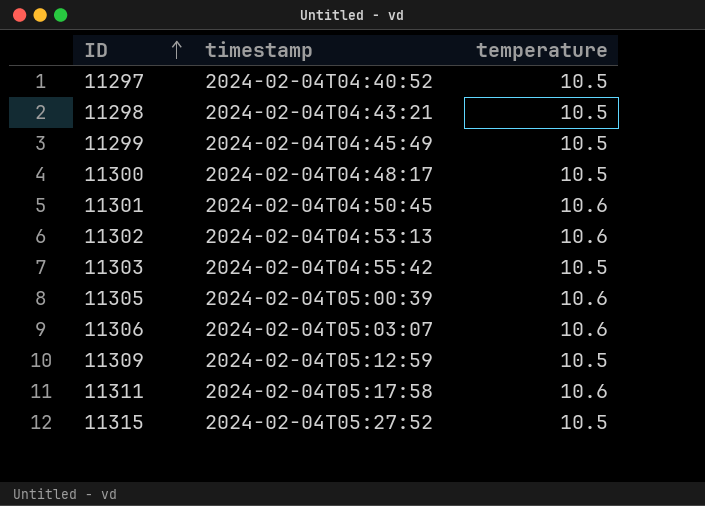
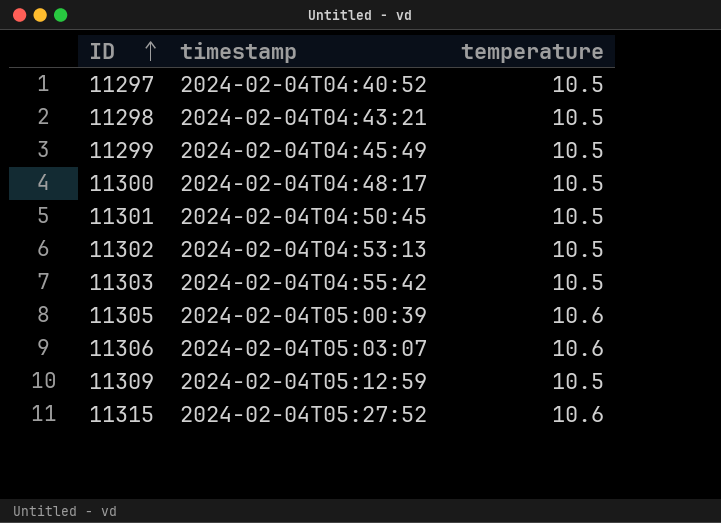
row 11311: 2024-02-04T05:17:58 | 10.6 -> none
11301 | temperature: 10.6 -> 10.5
11302 | temperature: 10.6 -> 10.5
11315 | temperature: 10.5 -> 10.6

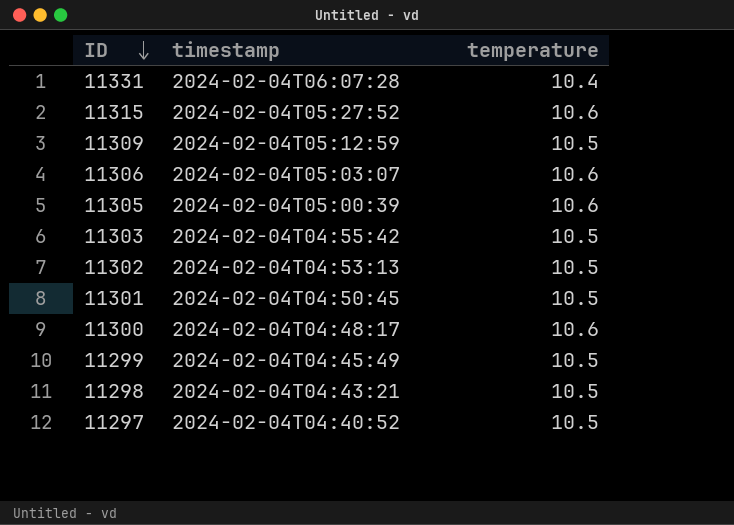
row order: ID ascending -> ID descending
row 11331: none -> 2024-02-04T06:07:28 | 10.4
11300 | temperature: 10.5 -> 10.6

